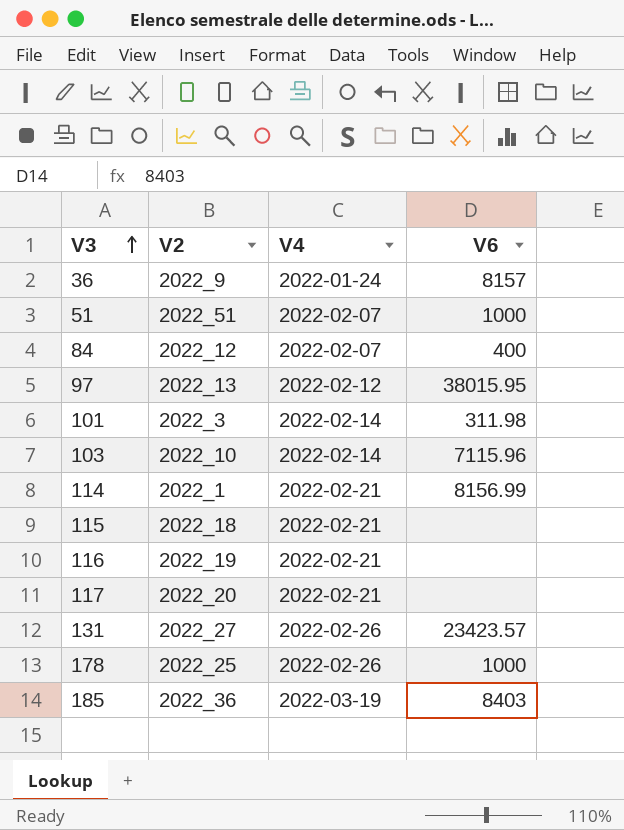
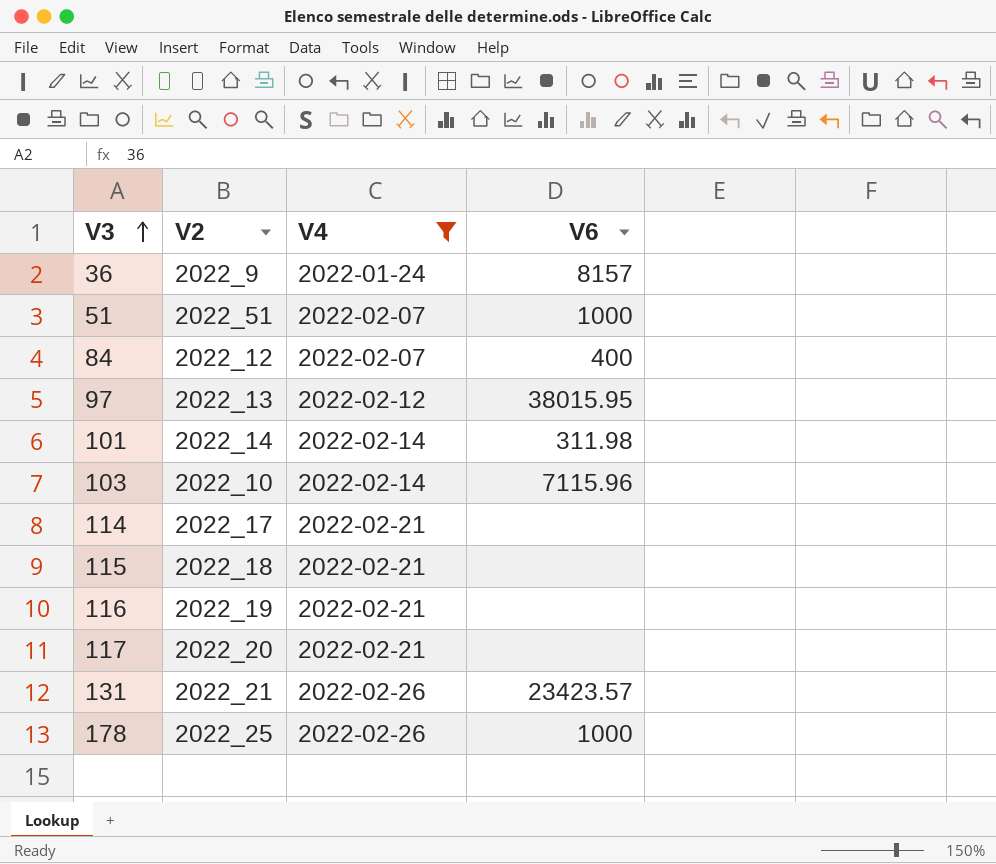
filter: none -> V4 != 2022-03-19
101 | V2: 2022_3 -> 2022_14
114 | V2: 2022_1 -> 2022_17
114 | V6: 8156.99 -> none
131 | V2: 2022_27 -> 2022_21

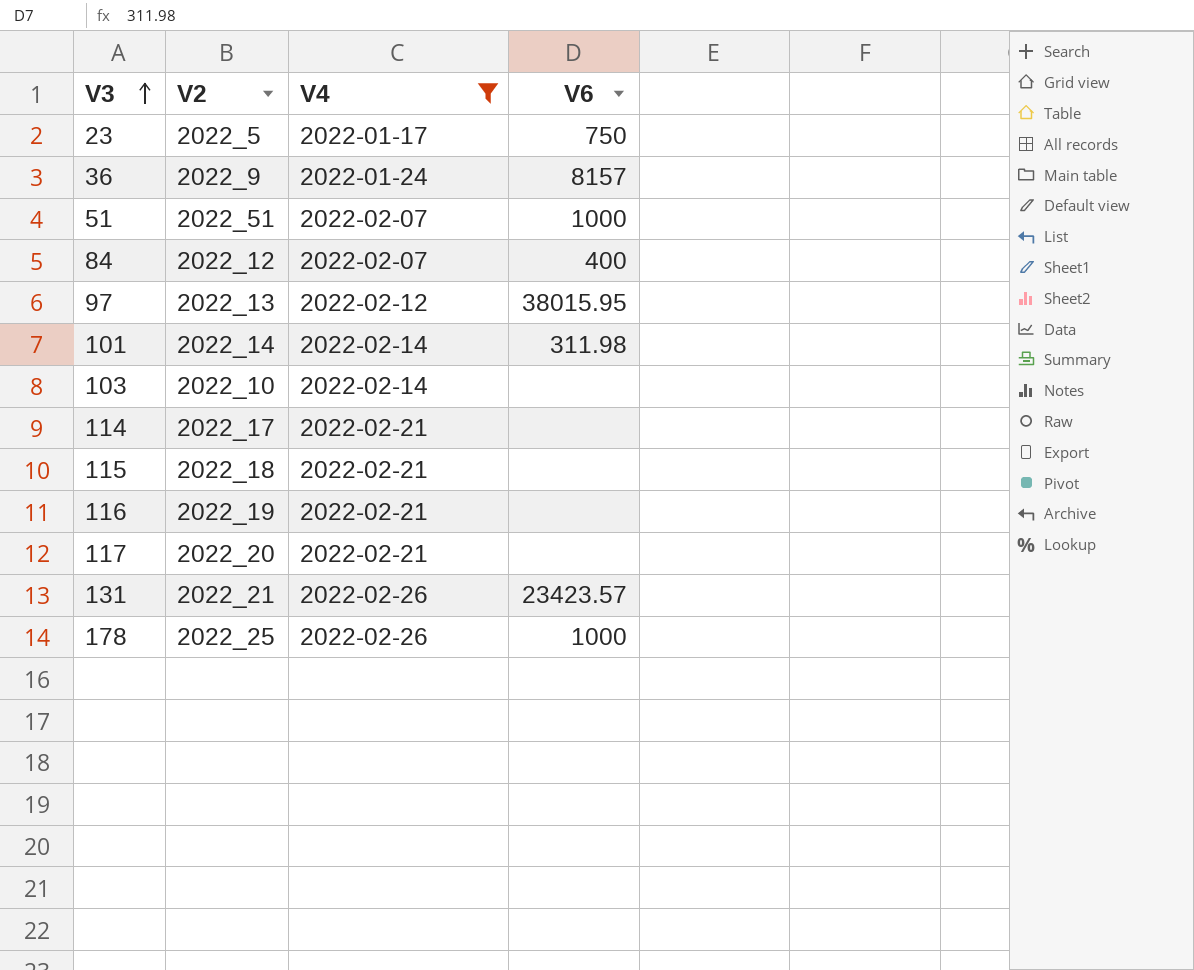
row 23: none -> 2022_5 | 2022-01-17 | 750
103 | V6: 7115.96 -> none

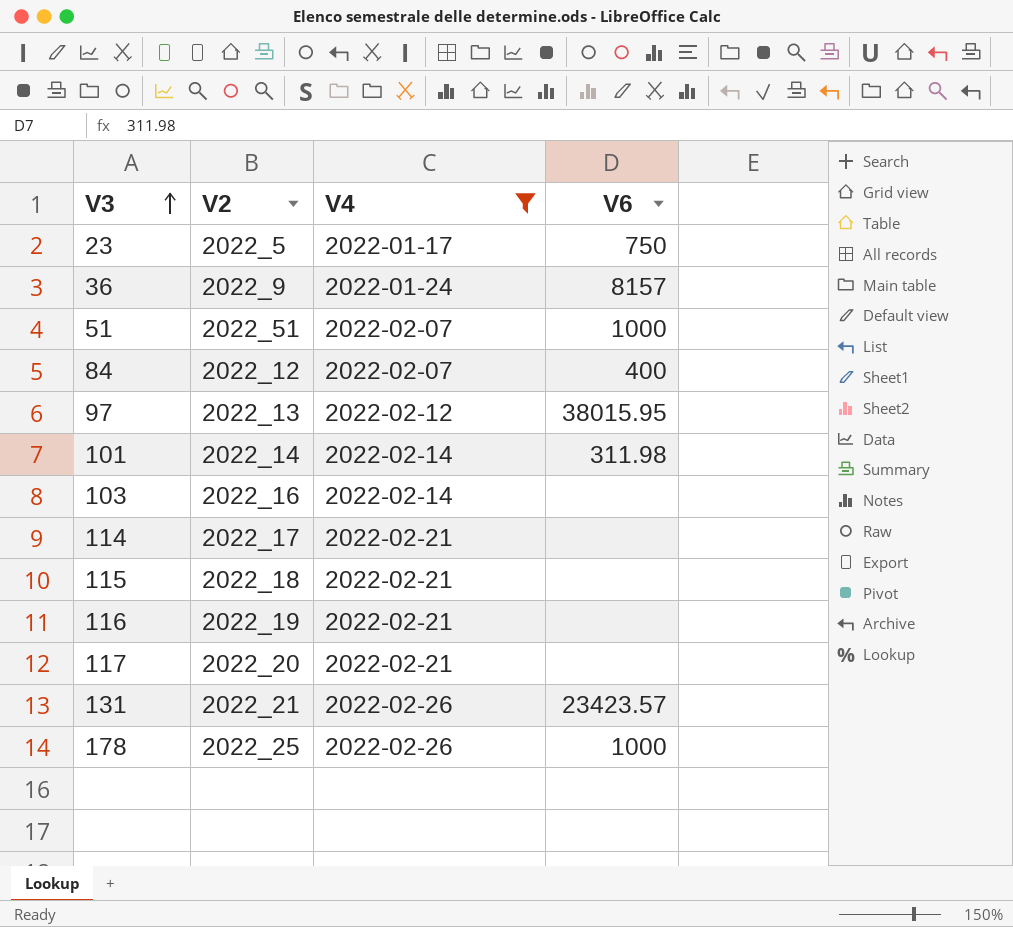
103 | V2: 2022_10 -> 2022_16

